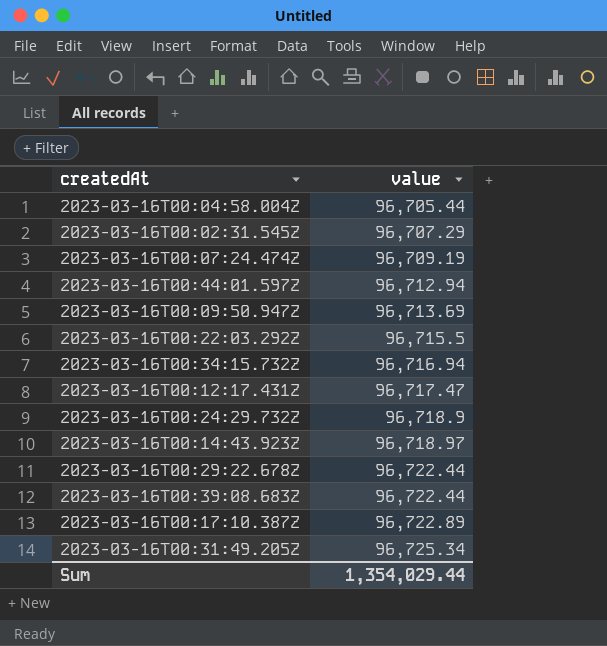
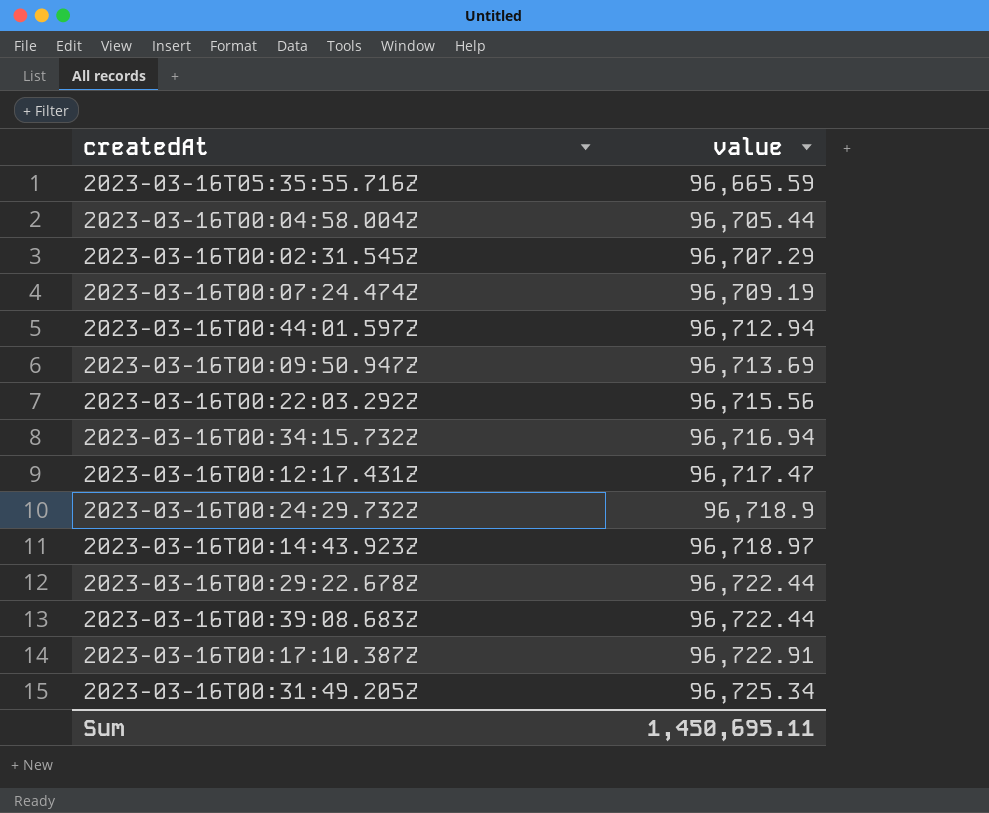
row 2023-03-16T05:35:55.716Z: none -> 96,665.59
2023-03-16T00:22:03.292Z | value: 96,715.5 -> 96,715.56
2023-03-16T00:17:10.387Z | value: 96,722.89 -> 96,722.91
Sum | value: 1,354,029.44 -> 1,450,695.11

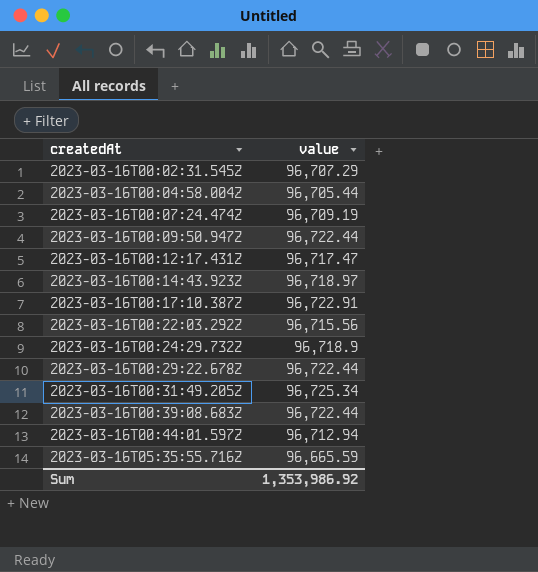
row order: value ascending -> createdAt ascending
row 2023-03-16T00:34:15.732Z: 96,716.94 -> none
2023-03-16T00:09:50.947Z | value: 96,713.69 -> 96,722.44
Sum | value: 1,450,695.11 -> 1,353,986.92

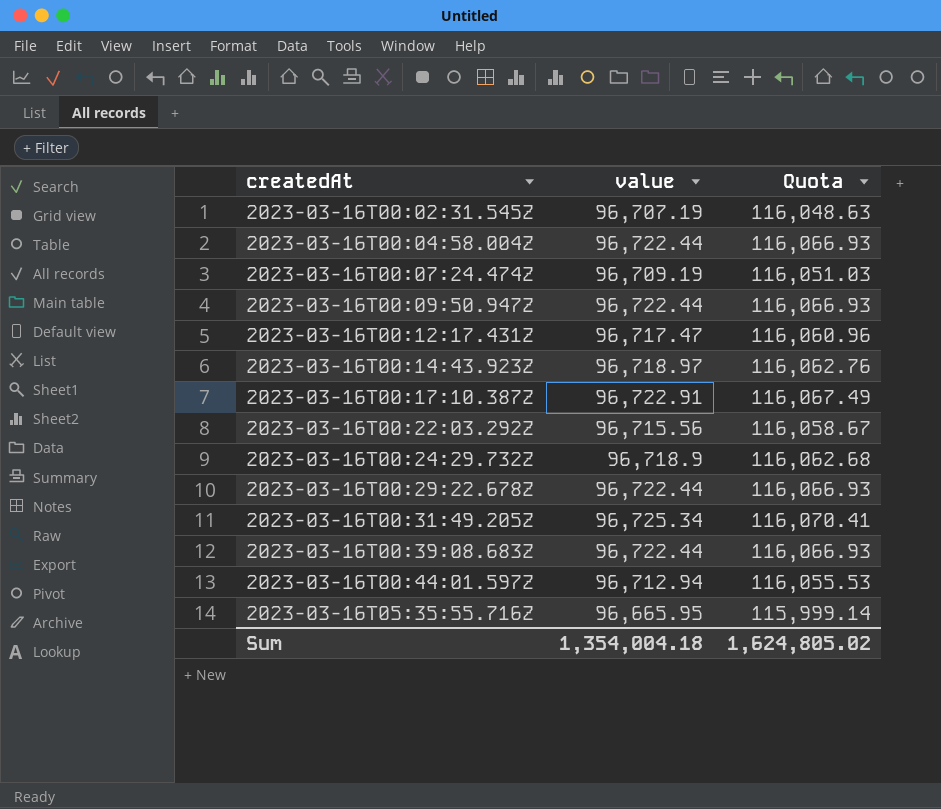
column Quota | formula: none -> [value] * 1.2
2023-03-16T00:02:31.545Z | value: 96,707.29 -> 96,707.19
2023-03-16T00:04:58.004Z | value: 96,705.44 -> 96,722.44
2023-03-16T05:35:55.716Z | value: 96,665.59 -> 96,665.95
Sum | value: 1,353,986.92 -> 1,354,004.18

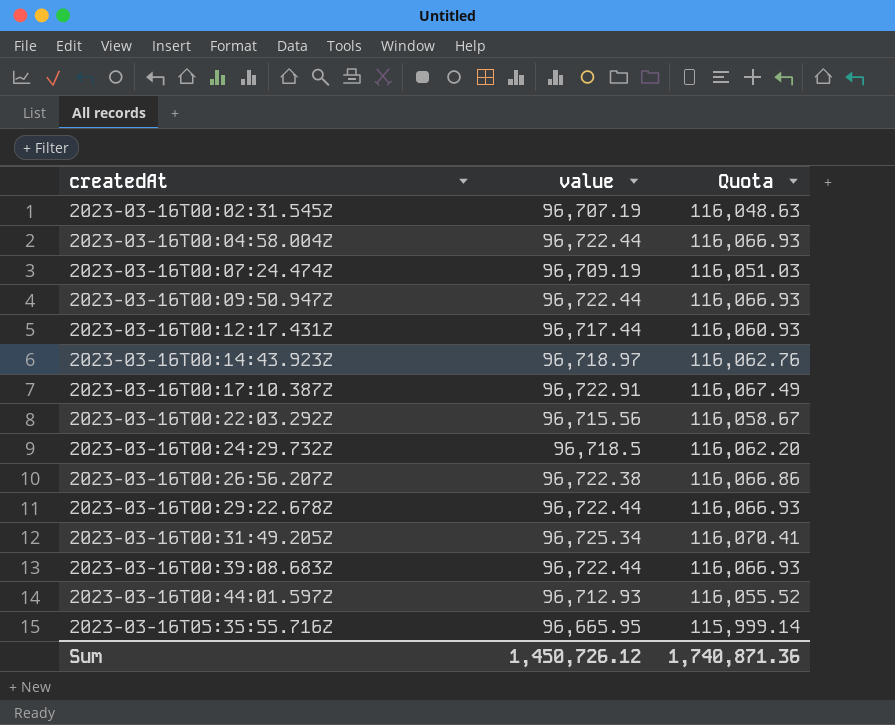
2023-03-16T00:12:17.431Z | value: 96,717.47 -> 96,717.44
2023-03-16T00:12:17.431Z | Quota: 116,060.96 -> 116,060.93
2023-03-16T00:24:29.732Z | value: 96,718.9 -> 96,718.5
2023-03-16T00:24:29.732Z | Quota: 116,062.68 -> 116,062.20
row 2023-03-16T00:26:56.207Z: none -> 96,722.38 | 116,066.86
2023-03-16T00:44:01.597Z | value: 96,712.94 -> 96,712.93
2023-03-16T00:44:01.597Z | Quota: 116,055.53 -> 116,055.52
Sum | value: 1,354,004.18 -> 1,450,726.12
Sum | Quota: 1,624,805.02 -> 1,740,871.36

